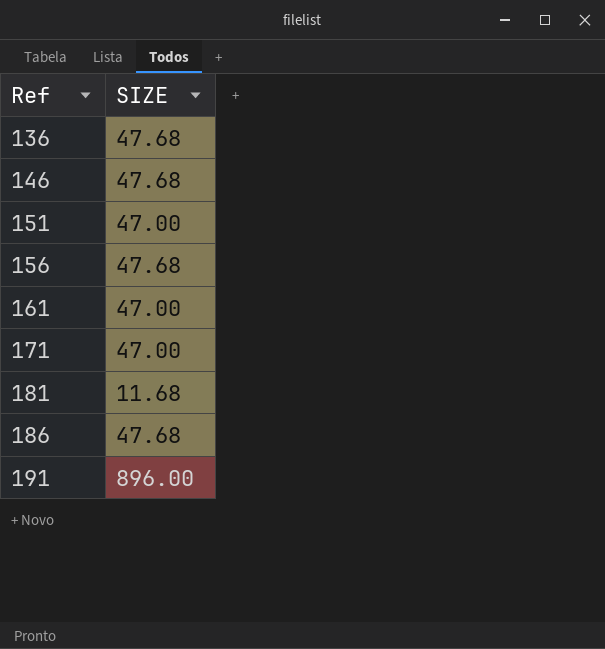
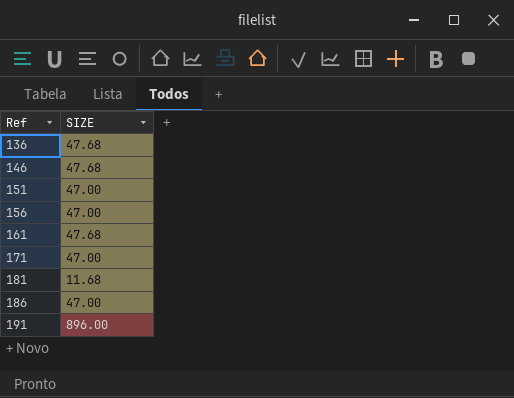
156 | SIZE: 47.68 -> 47.00
161 | SIZE: 47.00 -> 47.68
186 | SIZE: 47.68 -> 47.00

